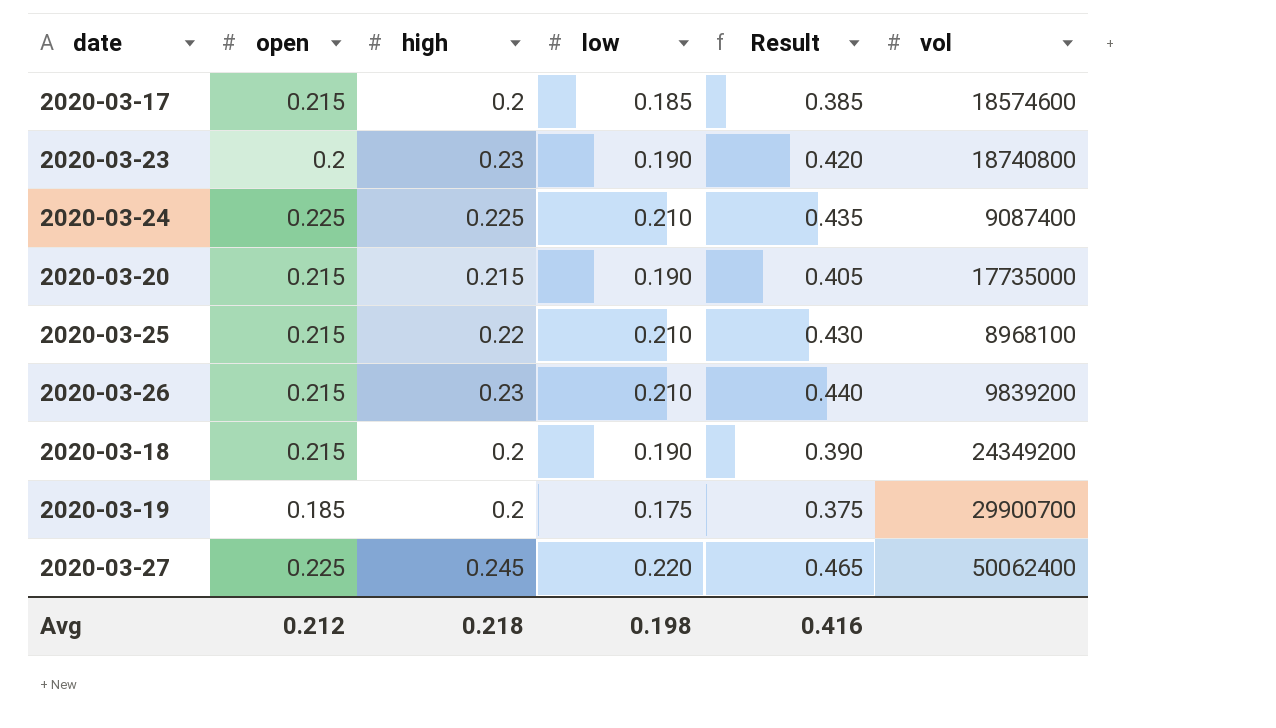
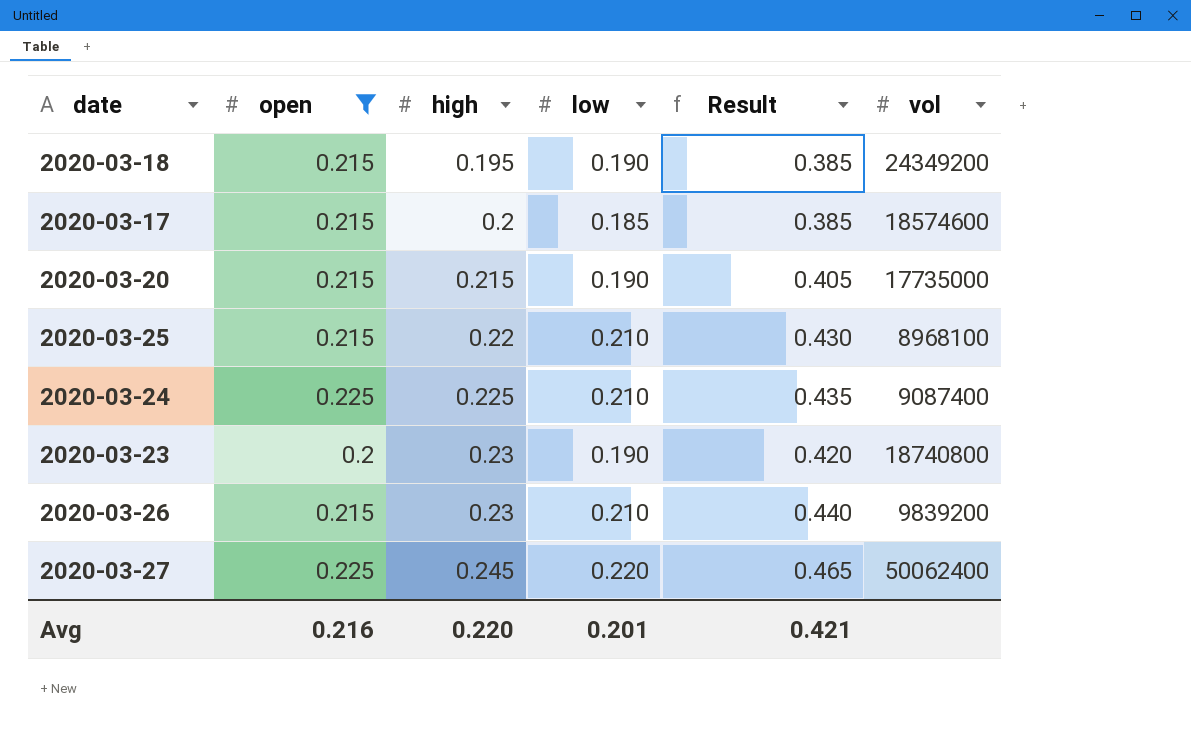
filter: none -> open != 0.185
row order: none -> high ascending
2020-03-18 | high: 0.2 -> 0.195
2020-03-18 | Result: 0.390 -> 0.385
Avg | open: 0.212 -> 0.216
Avg | high: 0.218 -> 0.220
Avg | low: 0.198 -> 0.201
Avg | Result: 0.416 -> 0.421

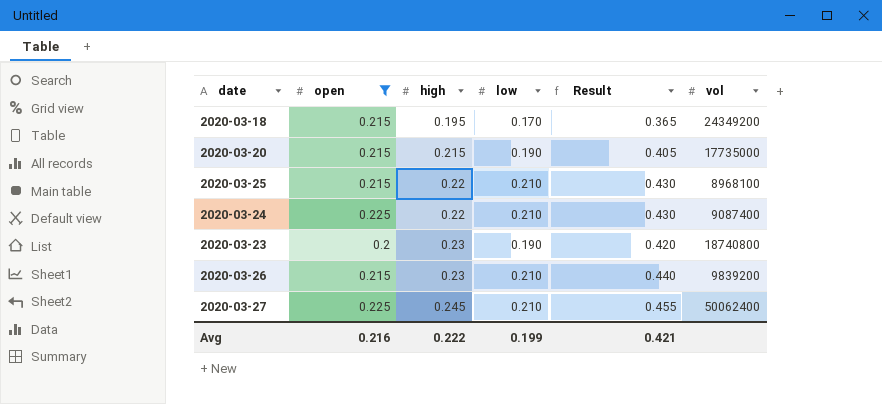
row 2020-03-17: 0.215 | 0.2 | 0.185 | 0.385 | 18574600 -> none
2020-03-18 | low: 0.190 -> 0.170
2020-03-18 | Result: 0.385 -> 0.365
2020-03-24 | high: 0.225 -> 0.22
2020-03-24 | Result: 0.435 -> 0.430
2020-03-27 | low: 0.220 -> 0.210
2020-03-27 | Result: 0.465 -> 0.455
Avg | high: 0.220 -> 0.222
Avg | low: 0.201 -> 0.199

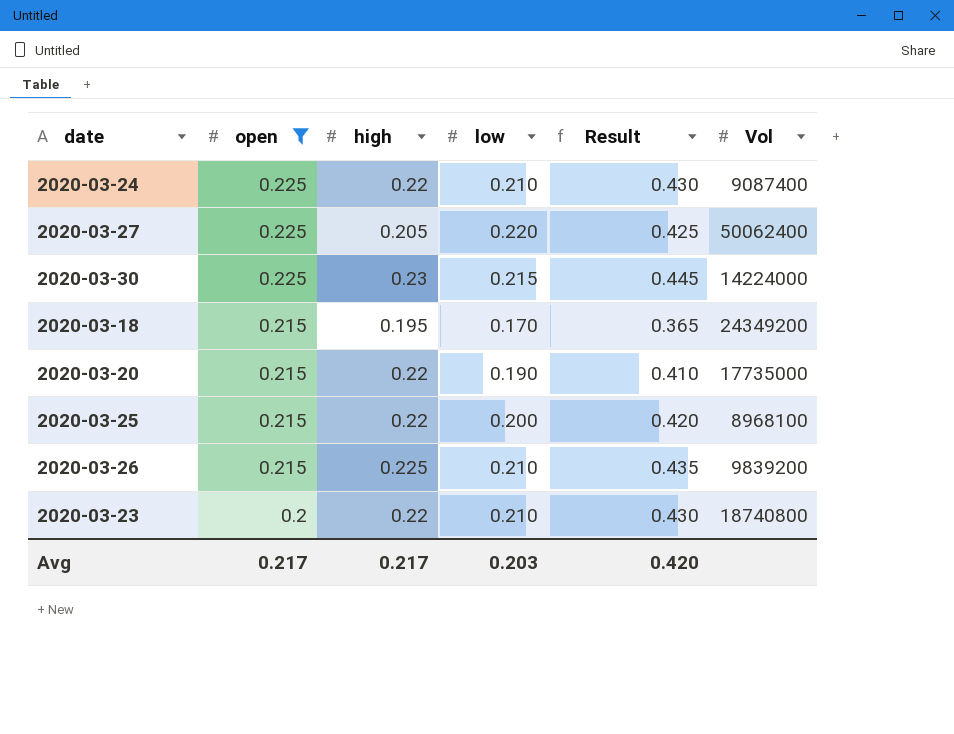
row order: high ascending -> open descending
column name: vol -> Vol
2020-03-27 | high: 0.245 -> 0.205
2020-03-27 | low: 0.210 -> 0.220
2020-03-27 | Result: 0.455 -> 0.425
row 2020-03-30: none -> 0.225 | 0.23 | 0.215 | 0.445 | 14224000
2020-03-20 | high: 0.215 -> 0.22
2020-03-20 | Result: 0.405 -> 0.410
2020-03-25 | low: 0.210 -> 0.200
2020-03-25 | Result: 0.430 -> 0.420
2020-03-26 | high: 0.23 -> 0.225
2020-03-26 | Result: 0.440 -> 0.435
2020-03-23 | high: 0.23 -> 0.22
2020-03-23 | low: 0.190 -> 0.210
2020-03-23 | Result: 0.420 -> 0.430
Avg | open: 0.216 -> 0.217
Avg | high: 0.222 -> 0.217
Avg | low: 0.199 -> 0.203
Avg | Result: 0.421 -> 0.420

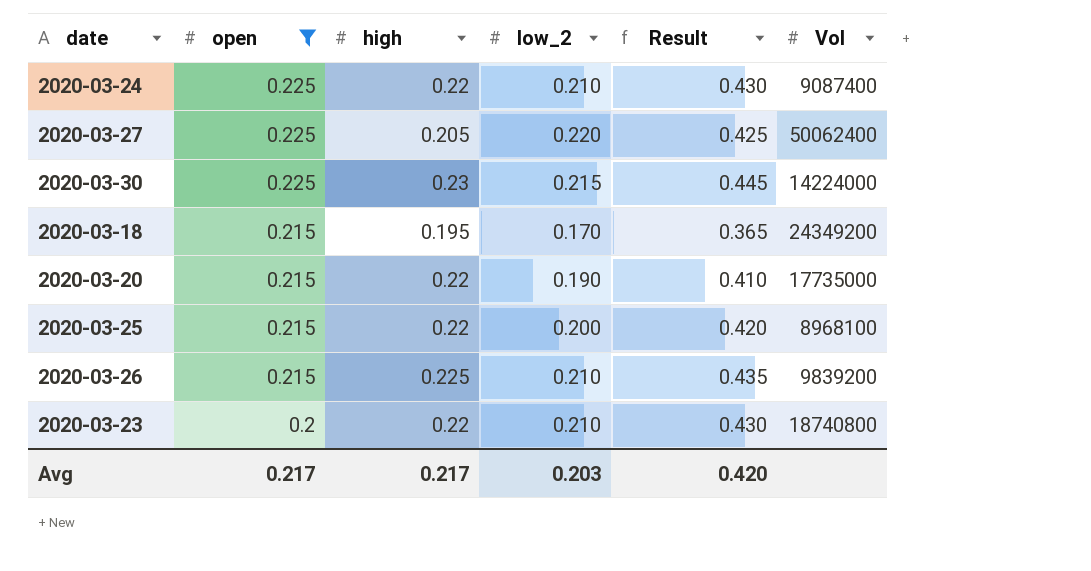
column name: low -> low_2

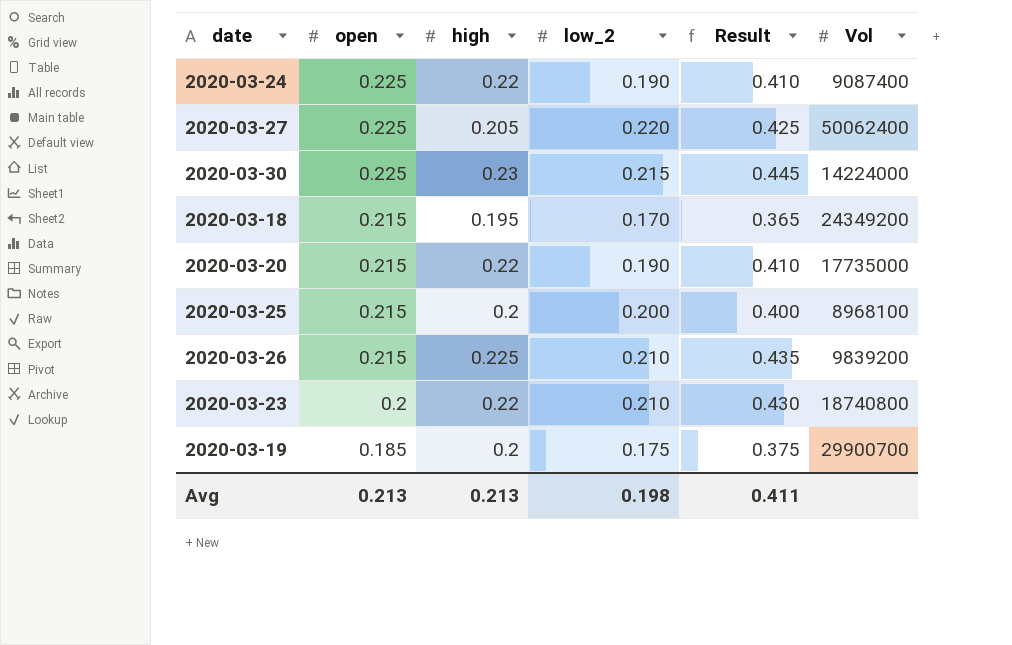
filter: open != 0.185 -> none
2020-03-24 | low_2: 0.210 -> 0.190
2020-03-24 | Result: 0.430 -> 0.410
2020-03-25 | high: 0.22 -> 0.2
2020-03-25 | Result: 0.420 -> 0.400
Avg | open: 0.217 -> 0.213
Avg | high: 0.217 -> 0.213
Avg | low_2: 0.203 -> 0.198
Avg | Result: 0.420 -> 0.411

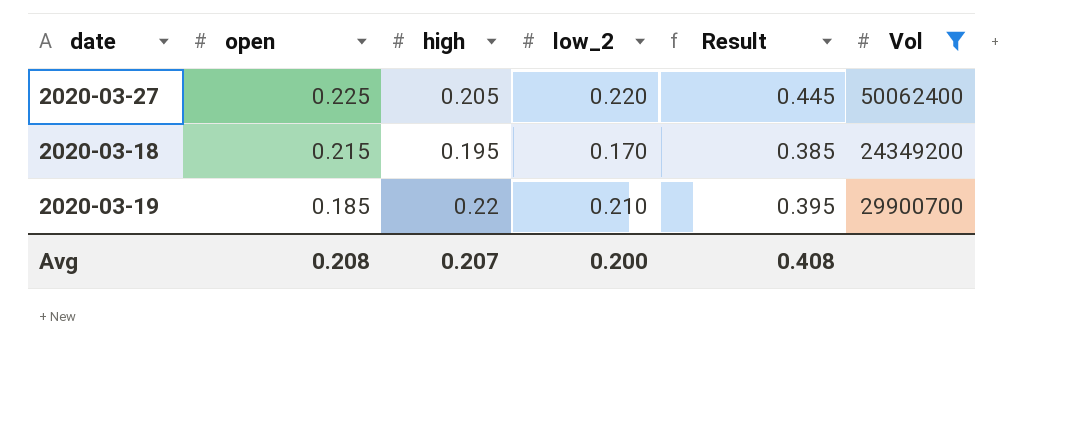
filter: none -> Vol >= 24349200
column Result | formula: [high] + [low_2] -> [open] + [low_2]
2020-03-19 | high: 0.2 -> 0.22
2020-03-19 | low_2: 0.175 -> 0.210
Avg | open: 0.213 -> 0.208
Avg | high: 0.213 -> 0.207
Avg | low_2: 0.198 -> 0.200
Avg | Result: 0.411 -> 0.408

